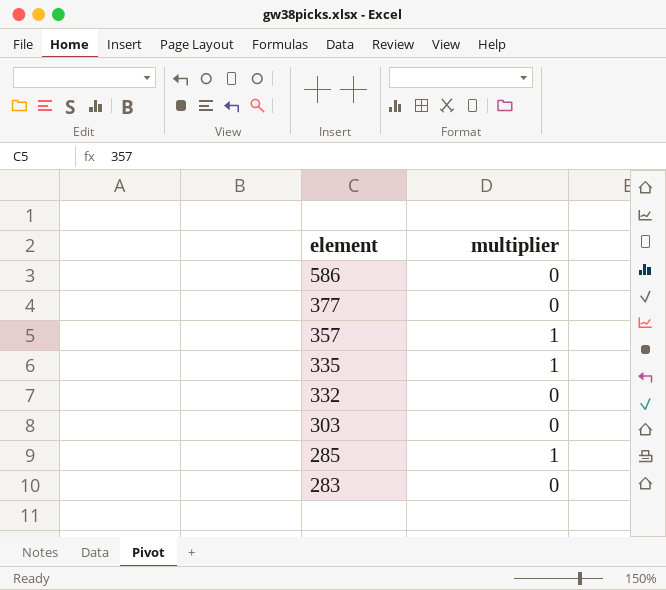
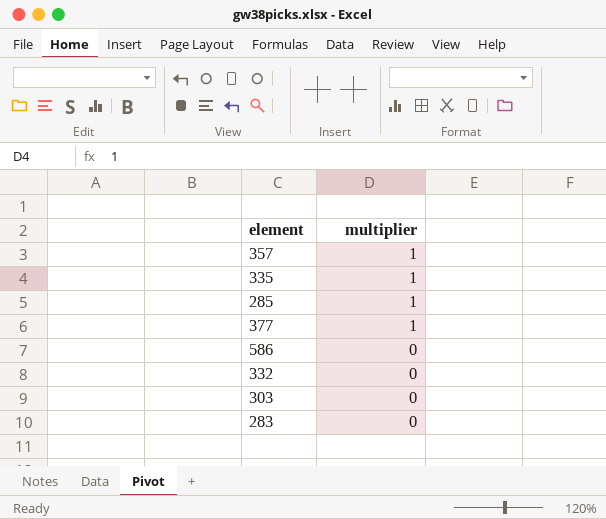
row order: element descending -> multiplier descending
377 | multiplier: 0 -> 1

